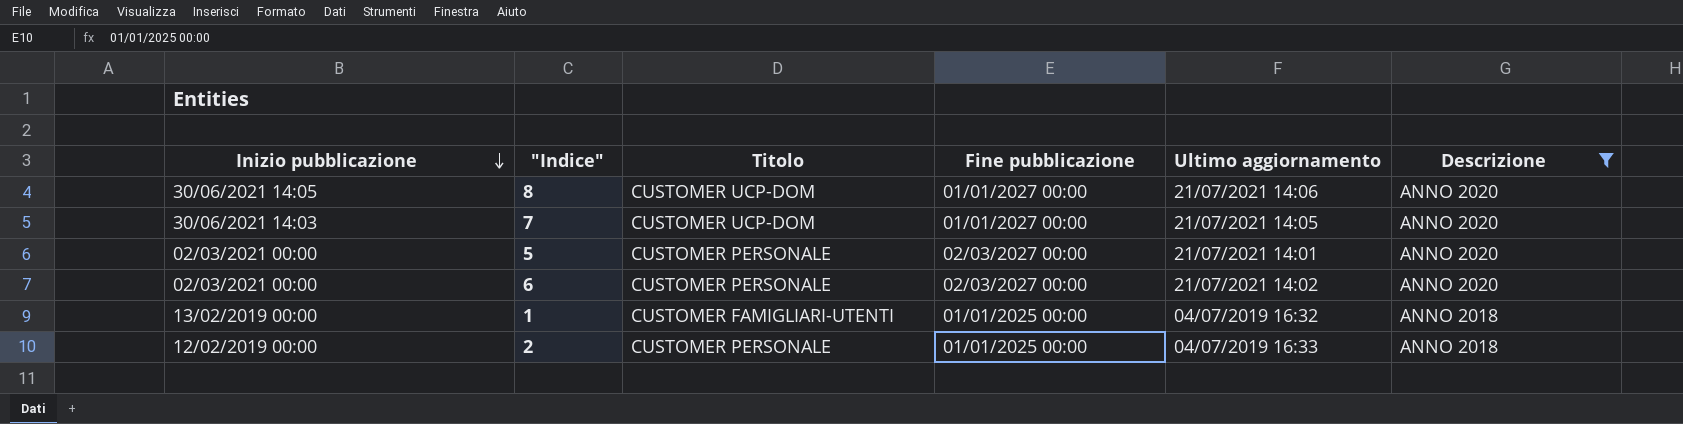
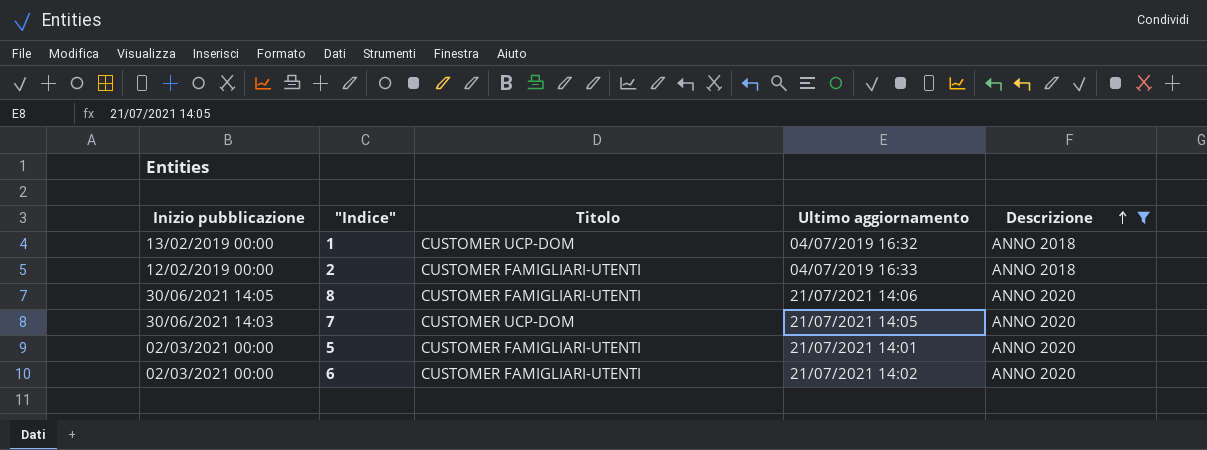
row order: Inizio pubblicazione descending -> Descrizione ascending
column Fine pubblicazione | position: 4 -> none
1 | Titolo: CUSTOMER FAMIGLIARI-UTENTI -> CUSTOMER UCP-DOM
2 | Titolo: CUSTOMER PERSONALE -> CUSTOMER FAMIGLIARI-UTENTI
8 | Titolo: CUSTOMER UCP-DOM -> CUSTOMER FAMIGLIARI-UTENTI
5 | Titolo: CUSTOMER PERSONALE -> CUSTOMER FAMIGLIARI-UTENTI
6 | Titolo: CUSTOMER PERSONALE -> CUSTOMER FAMIGLIARI-UTENTI

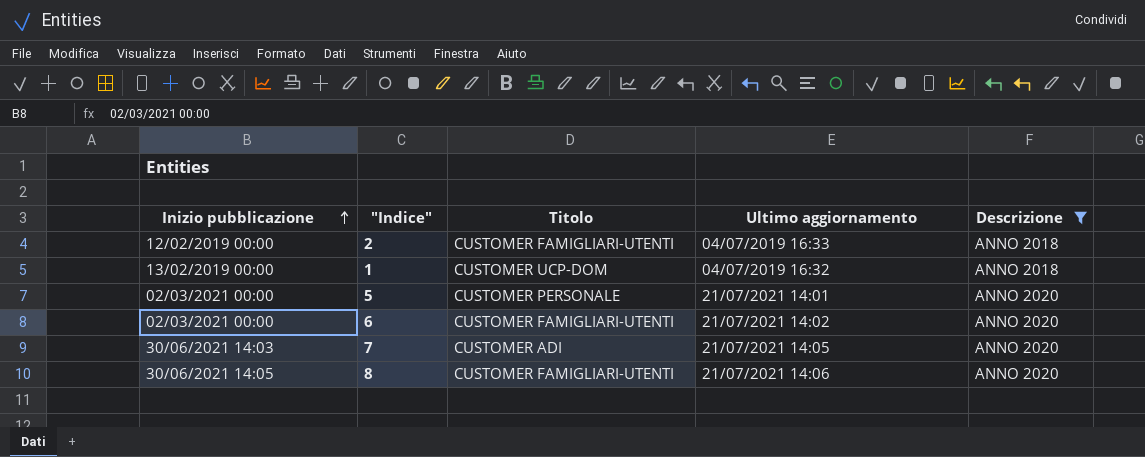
row order: Descrizione ascending -> Inizio pubblicazione ascending
5 | Titolo: CUSTOMER FAMIGLIARI-UTENTI -> CUSTOMER PERSONALE
7 | Titolo: CUSTOMER UCP-DOM -> CUSTOMER ADI

